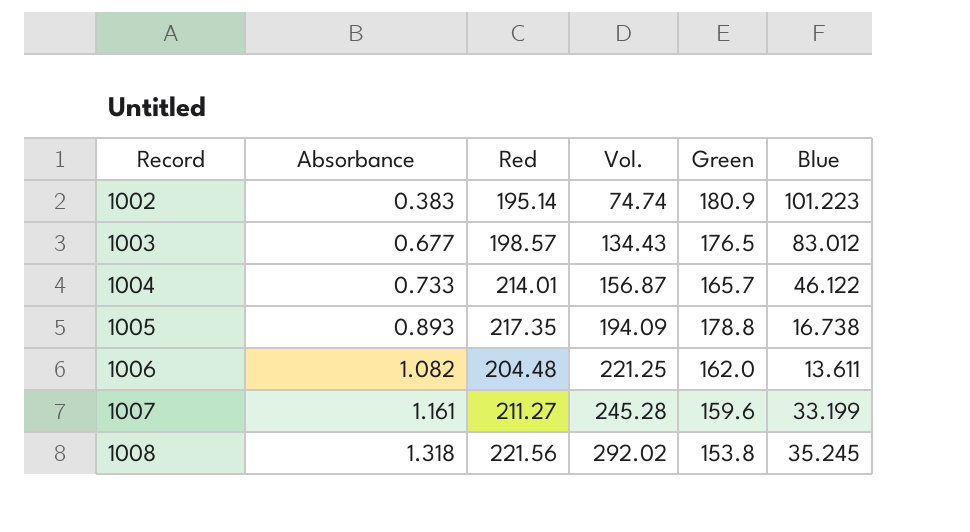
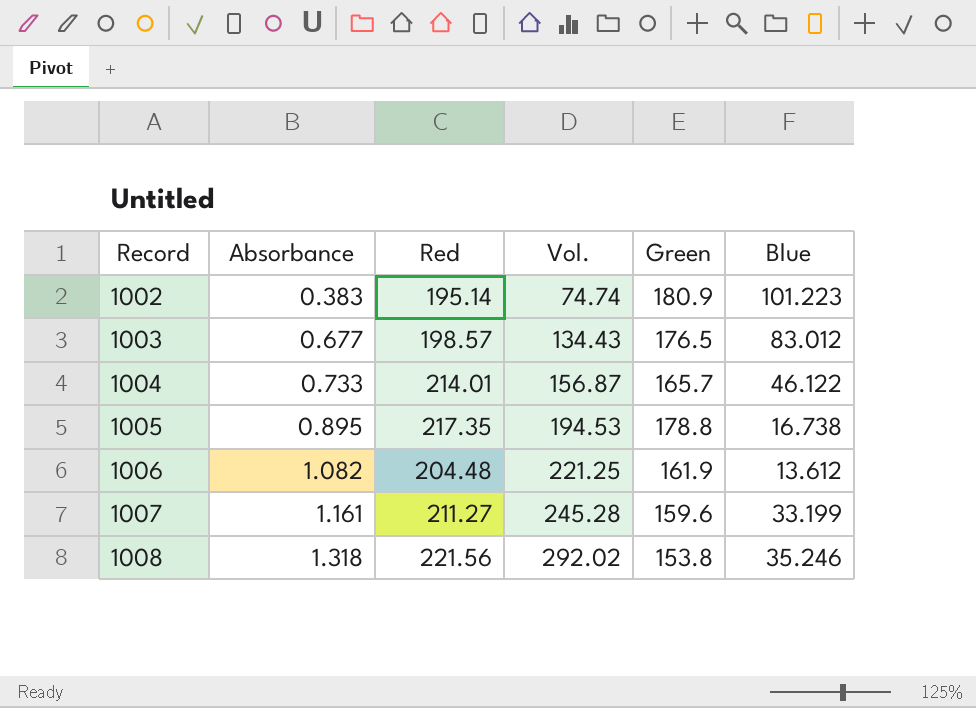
1005 | Absorbance: 0.893 -> 0.895
1005 | Vol.: 194.09 -> 194.53
1006 | Green: 162.0 -> 161.9
1006 | Blue: 13.611 -> 13.612
1008 | Blue: 35.245 -> 35.246

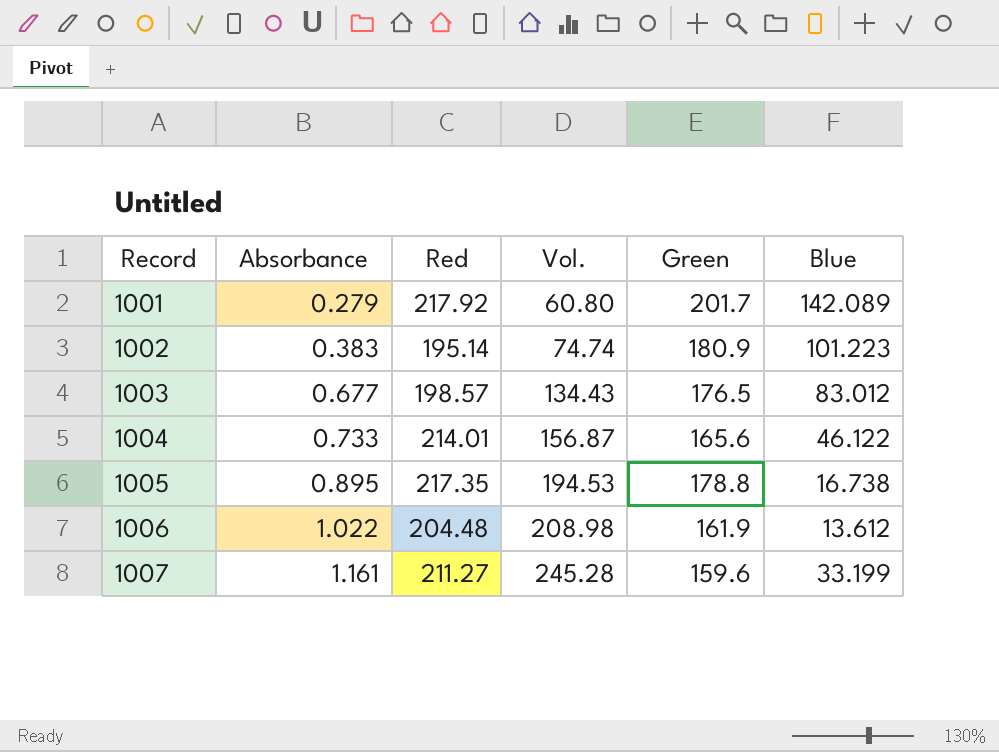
row 1008: 1.318 | 221.56 | 292.02 | 153.8 | 35.246 -> none
row 1001: none -> 0.279 | 217.92 | 60.80 | 201.7 | 142.089
1004 | Green: 165.7 -> 165.6
1006 | Absorbance: 1.082 -> 1.022
1006 | Vol.: 221.25 -> 208.98

